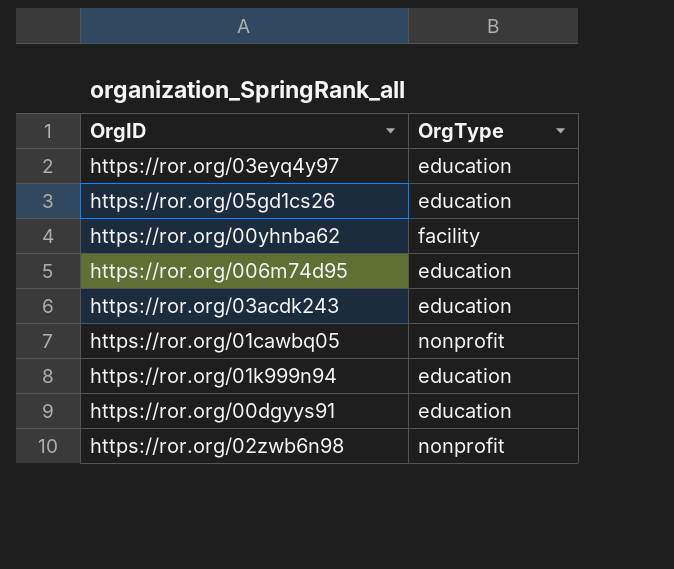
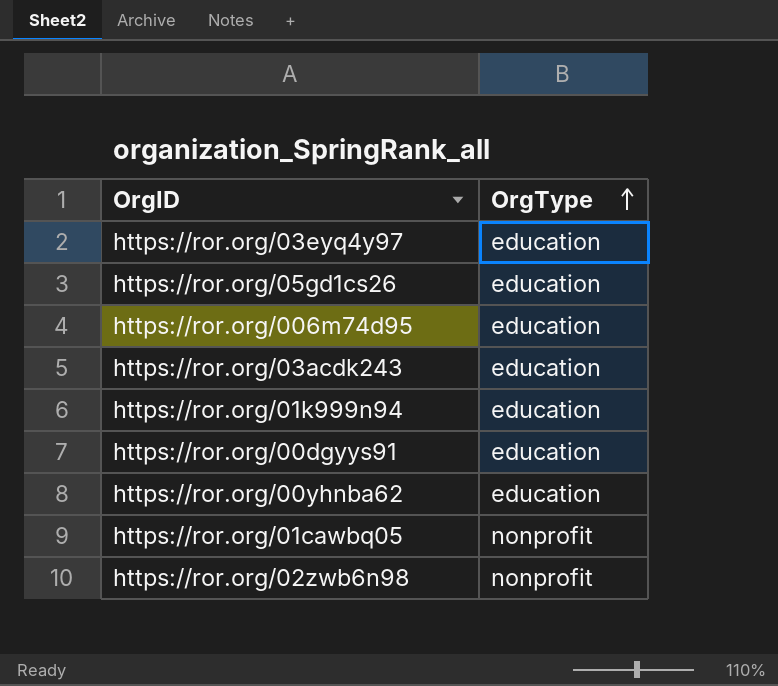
row order: none -> OrgType ascending
https://ror.org/00yhnba62 | OrgType: facility -> education

